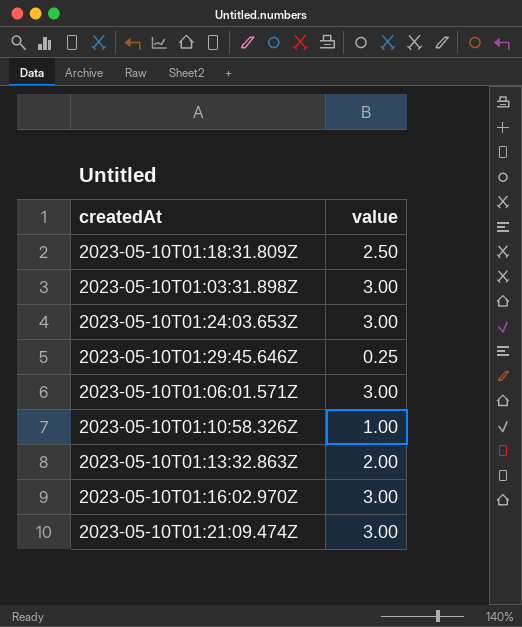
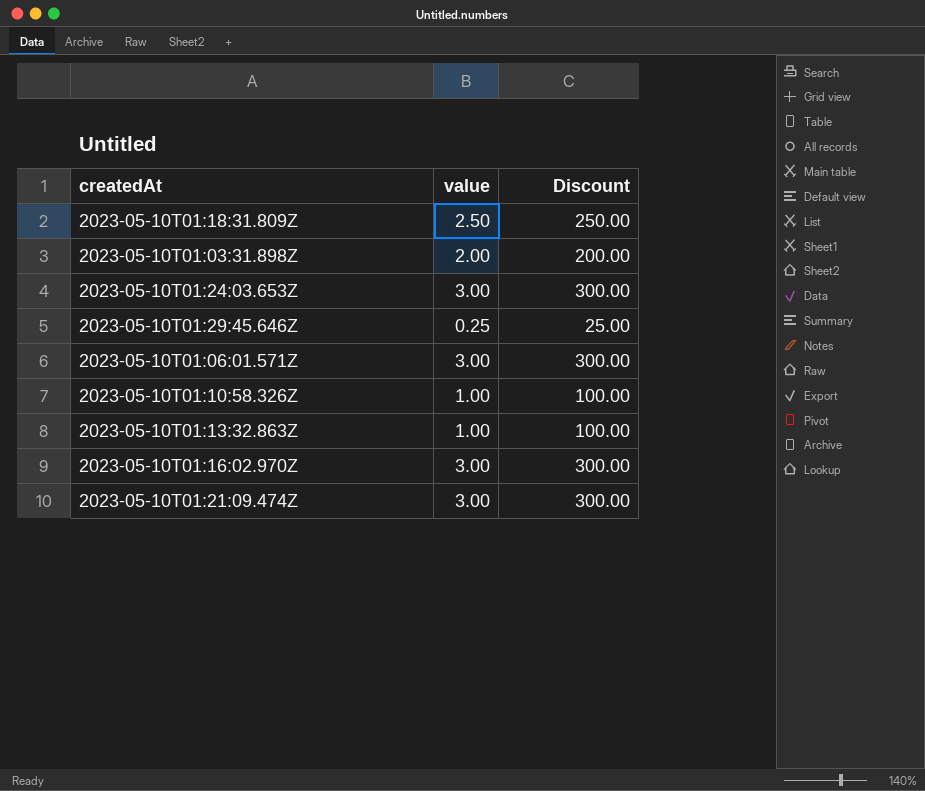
column Discount | formula: none -> [value] * 100
2023-05-10T01:03:31.898Z | value: 3.00 -> 2.00
2023-05-10T01:13:32.863Z | value: 2.00 -> 1.00

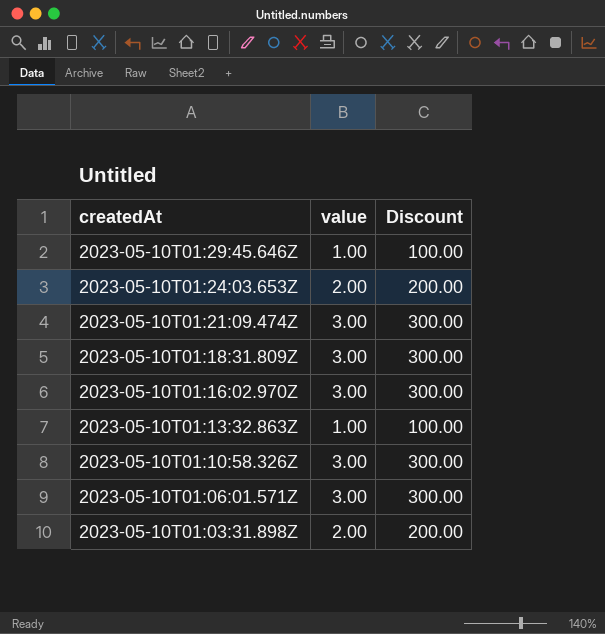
row order: none -> createdAt descending
2023-05-10T01:29:45.646Z | value: 0.25 -> 1.00
2023-05-10T01:29:45.646Z | Discount: 25.00 -> 100.00
2023-05-10T01:24:03.653Z | value: 3.00 -> 2.00
2023-05-10T01:24:03.653Z | Discount: 300.00 -> 200.00
2023-05-10T01:18:31.809Z | value: 2.50 -> 3.00
2023-05-10T01:18:31.809Z | Discount: 250.00 -> 300.00
2023-05-10T01:10:58.326Z | value: 1.00 -> 3.00
2023-05-10T01:10:58.326Z | Discount: 100.00 -> 300.00

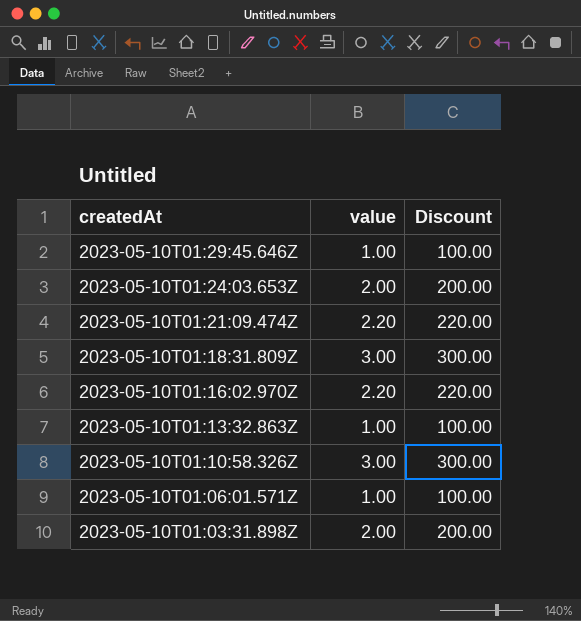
2023-05-10T01:21:09.474Z | value: 3.00 -> 2.20
2023-05-10T01:21:09.474Z | Discount: 300.00 -> 220.00
2023-05-10T01:16:02.970Z | value: 3.00 -> 2.20
2023-05-10T01:16:02.970Z | Discount: 300.00 -> 220.00
2023-05-10T01:06:01.571Z | value: 3.00 -> 1.00
2023-05-10T01:06:01.571Z | Discount: 300.00 -> 100.00

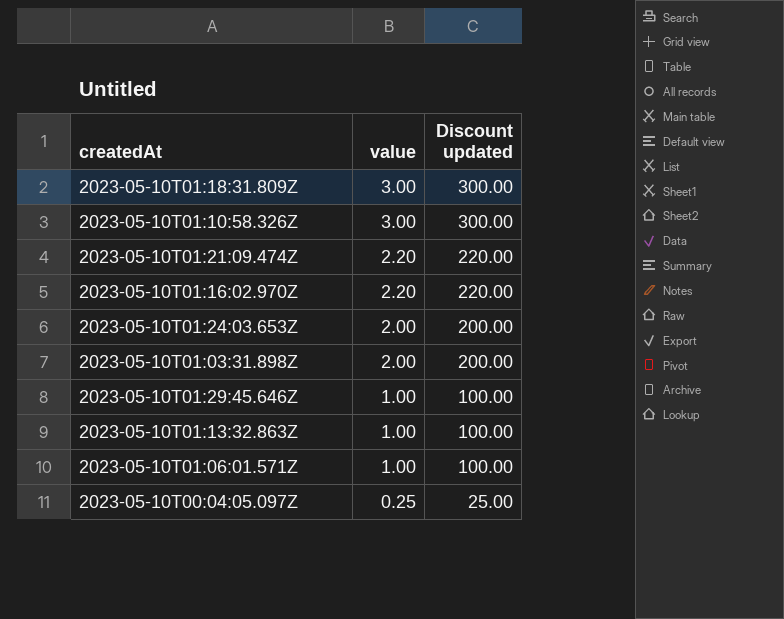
row order: createdAt descending -> value descending
column name: Discount -> Discount updated
row 2023-05-10T00:04:05.097Z: none -> 0.25 | 25.00

